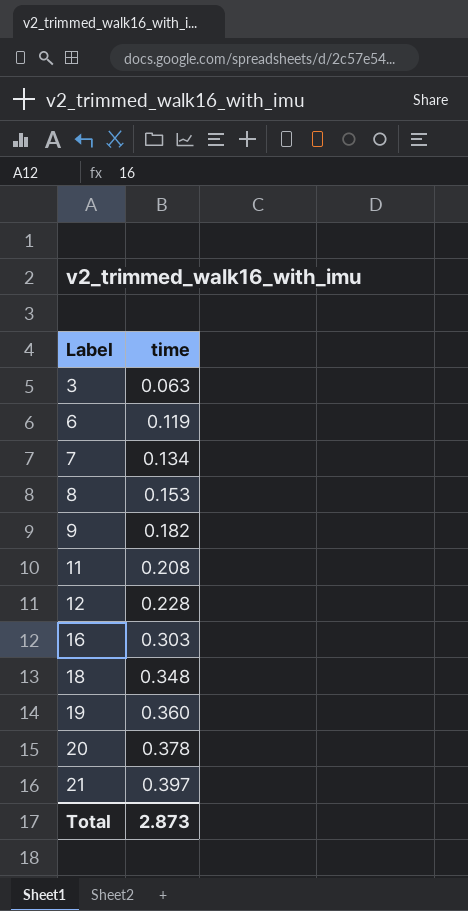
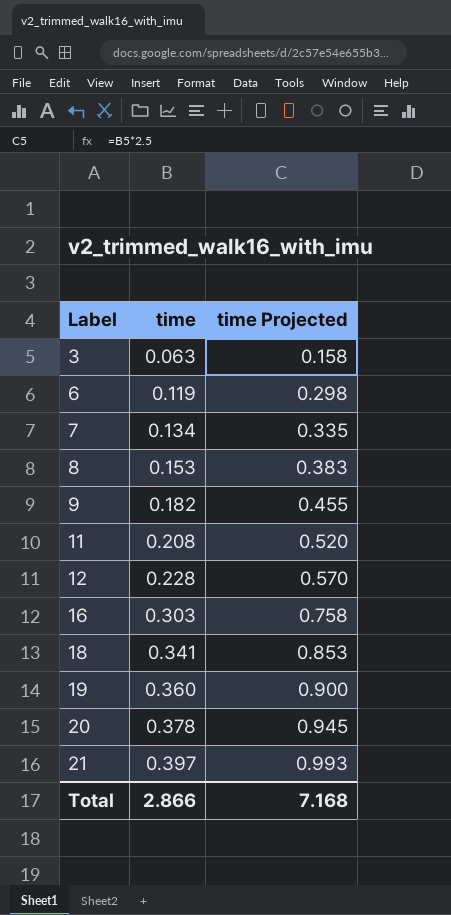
column time Projected | formula: none -> [time] * 2.5
18 | time: 0.348 -> 0.341
Total | time: 2.873 -> 2.866

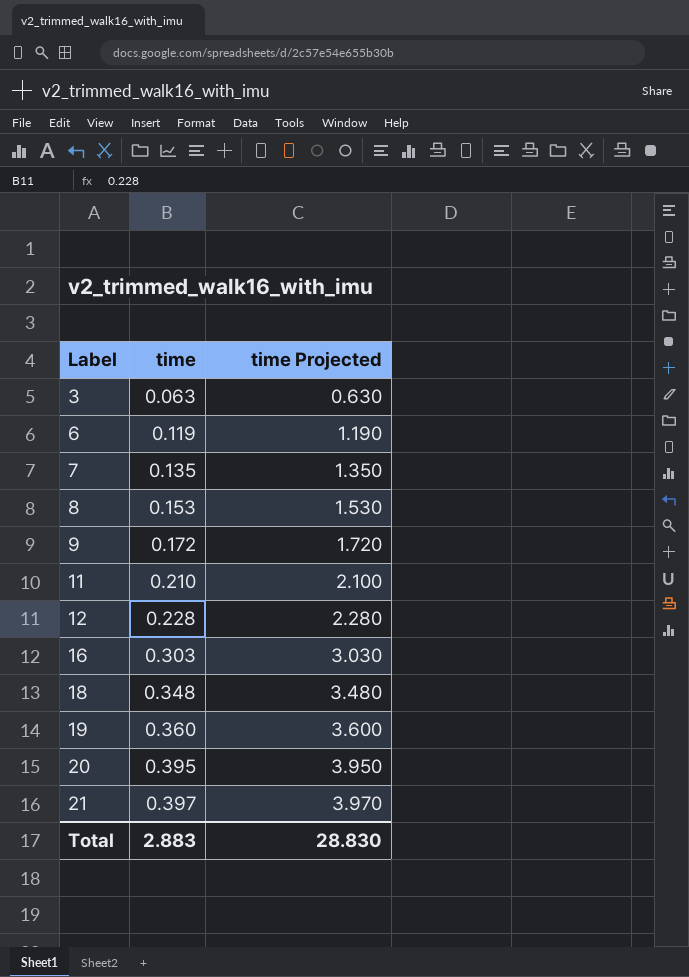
column time Projected | formula: [time] * 2.5 -> [time] * 10
7 | time: 0.134 -> 0.135
9 | time: 0.182 -> 0.172
11 | time: 0.208 -> 0.210
18 | time: 0.341 -> 0.348
20 | time: 0.378 -> 0.395
Total | time: 2.866 -> 2.883
Total | time Projected: 7.168 -> 28.830

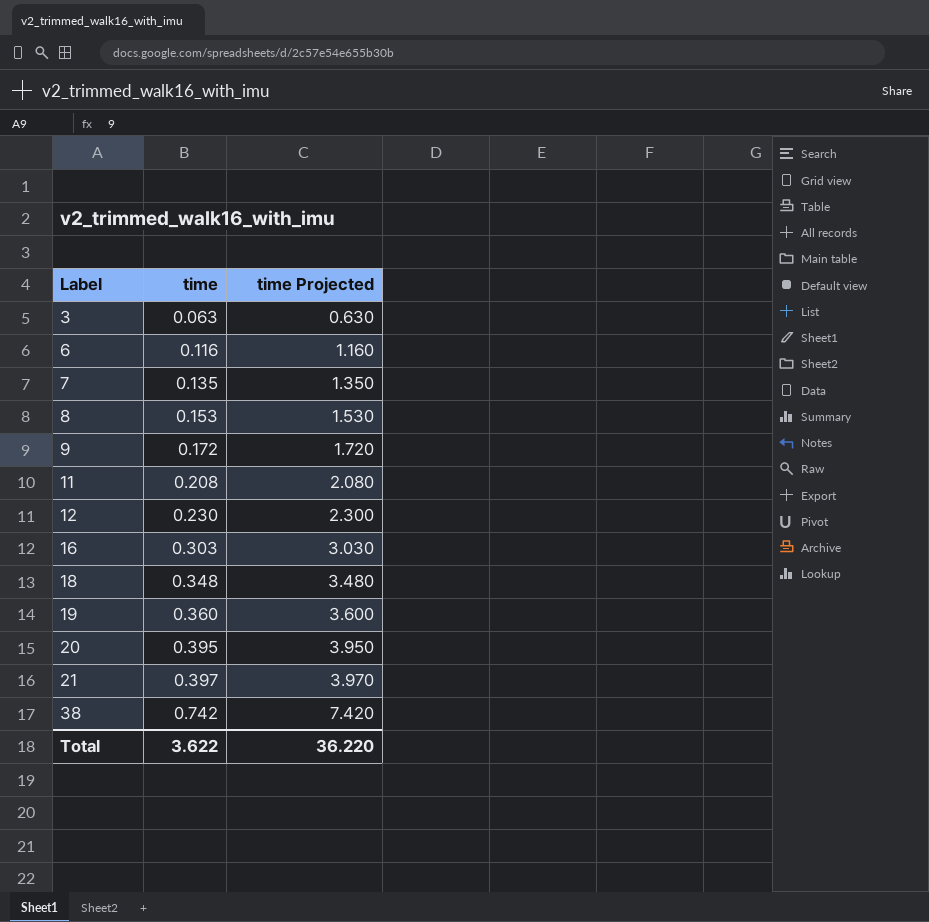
6 | time: 0.119 -> 0.116
6 | time Projected: 1.190 -> 1.160
11 | time: 0.210 -> 0.208
11 | time Projected: 2.100 -> 2.080
12 | time: 0.228 -> 0.230
12 | time Projected: 2.280 -> 2.300
row 38: none -> 0.742 | 7.420
Total | time: 2.883 -> 3.622
Total | time Projected: 28.830 -> 36.220

